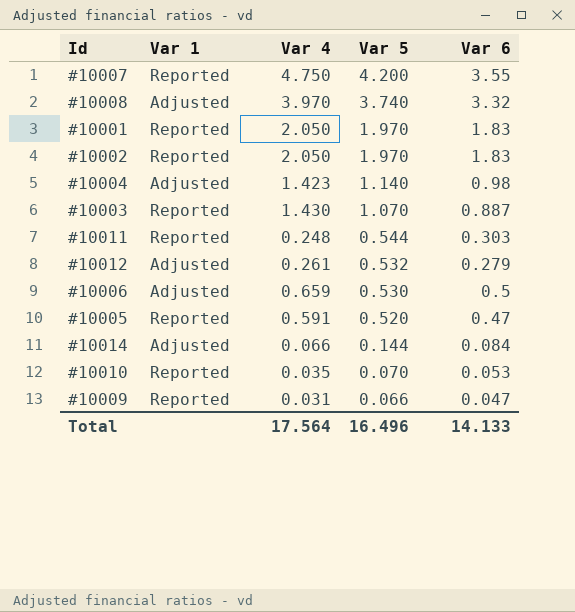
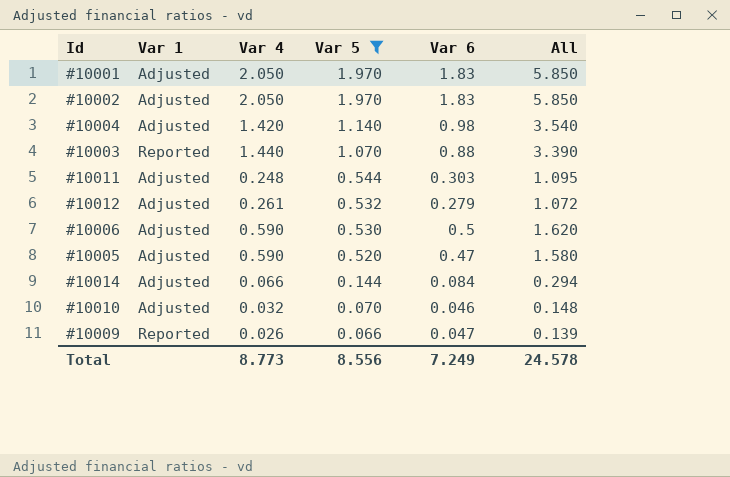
filter: none -> Var 5 <= 1.970
column All | formula: none -> [Var 4] + [Var 5] + [Var 6]
#10001 | Var 1: Reported -> Adjusted
#10002 | Var 1: Reported -> Adjusted
#10004 | Var 4: 1.423 -> 1.420
#10003 | Var 4: 1.430 -> 1.440
#10003 | Var 6: 0.887 -> 0.88
#10011 | Var 1: Reported -> Adjusted
#10006 | Var 4: 0.659 -> 0.590
#10005 | Var 1: Reported -> Adjusted
#10005 | Var 4: 0.591 -> 0.590
#10010 | Var 1: Reported -> Adjusted
#10010 | Var 4: 0.035 -> 0.032
#10010 | Var 6: 0.053 -> 0.046
#10009 | Var 4: 0.031 -> 0.026
Total | Var 4: 17.564 -> 8.773
Total | Var 5: 16.496 -> 8.556
Total | Var 6: 14.133 -> 7.249

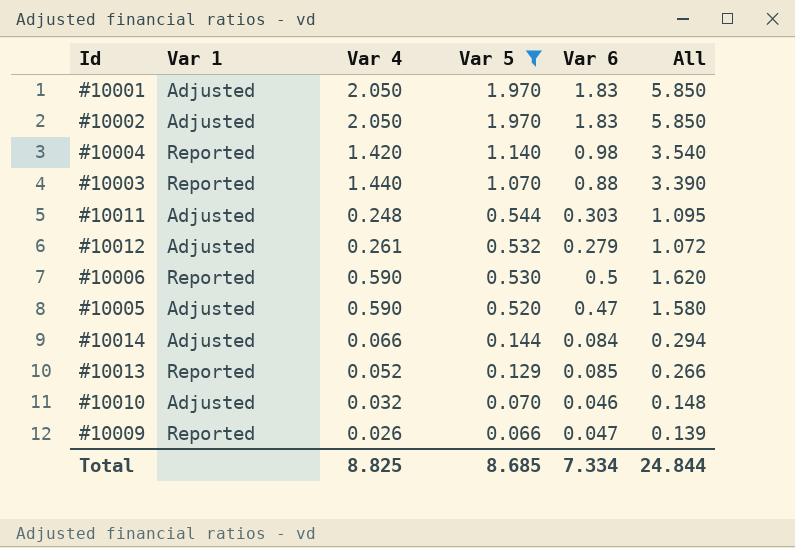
#10004 | Var 1: Adjusted -> Reported
#10006 | Var 1: Adjusted -> Reported
row #10013: none -> Reported | 0.052 | 0.129 | 0.085 | 0.266
Total | Var 4: 8.773 -> 8.825
Total | Var 5: 8.556 -> 8.685
Total | Var 6: 7.249 -> 7.334
Total | All: 24.578 -> 24.844

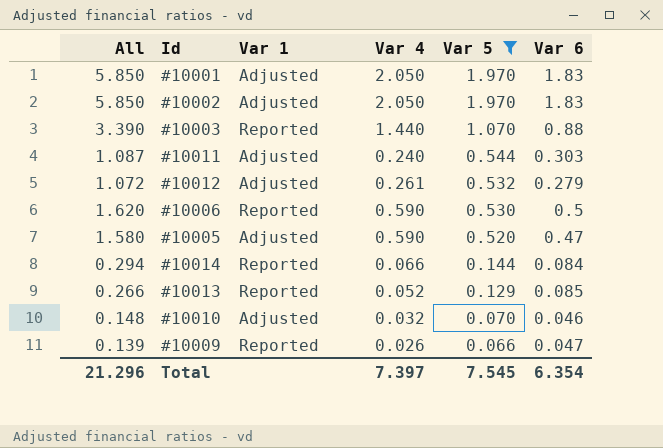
column All | position: 6 -> 1
row #10004: Reported | 1.420 | 1.140 | 0.98 | 3.540 -> none
#10011 | All: 1.095 -> 1.087
#10011 | Var 4: 0.248 -> 0.240
#10014 | Var 1: Adjusted -> Reported
Total | All: 24.844 -> 21.296
Total | Var 4: 8.825 -> 7.397
Total | Var 5: 8.685 -> 7.545
Total | Var 6: 7.334 -> 6.354

